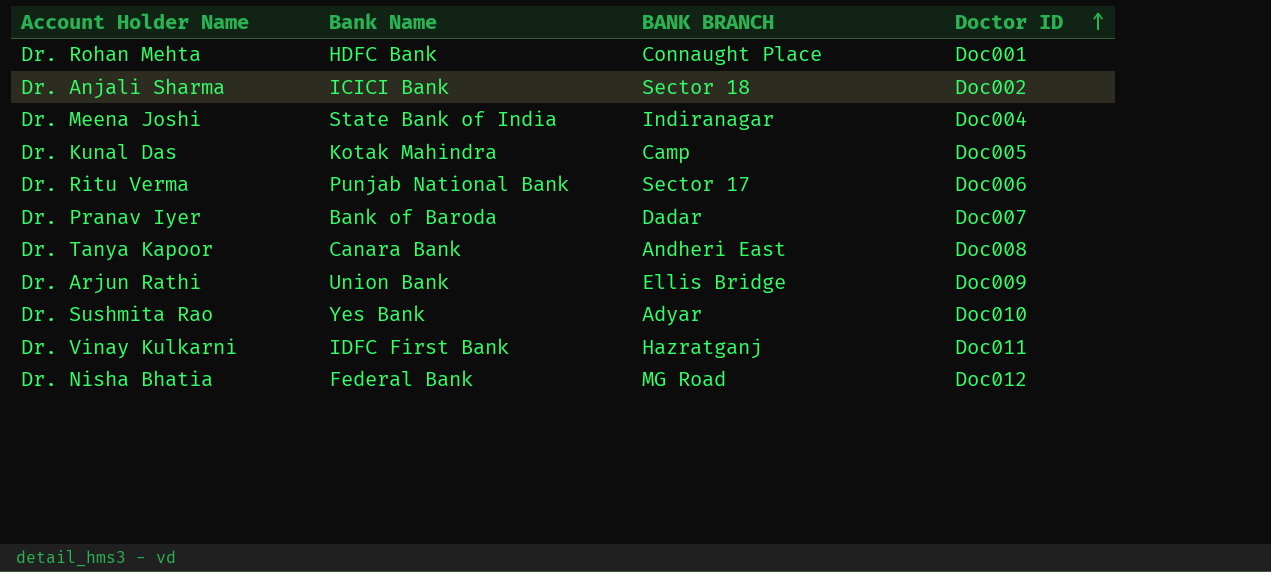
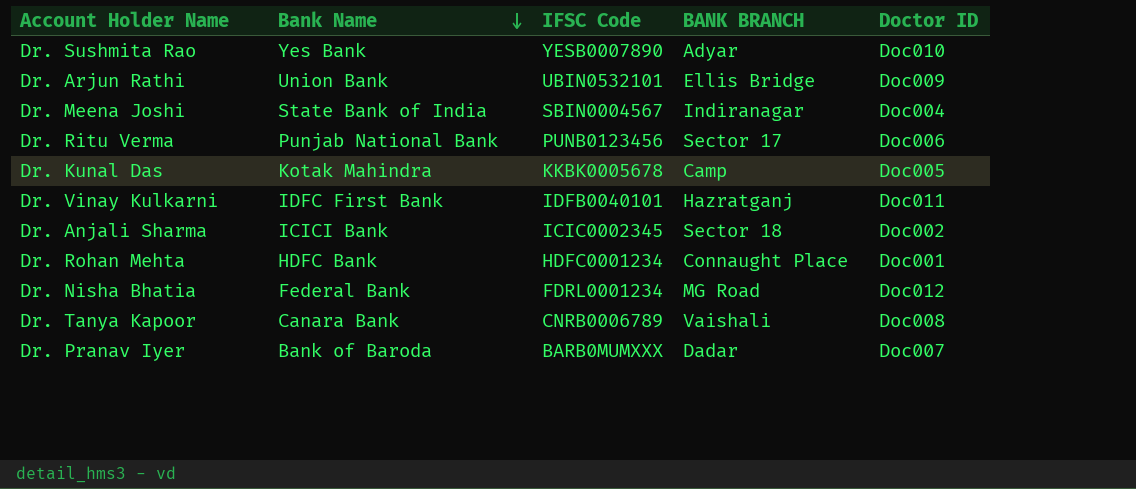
row order: Doctor ID ascending -> Bank Name descending
column IFSC Code | position: none -> 3
Dr. Tanya Kapoor | BANK BRANCH: Andheri East -> Vaishali

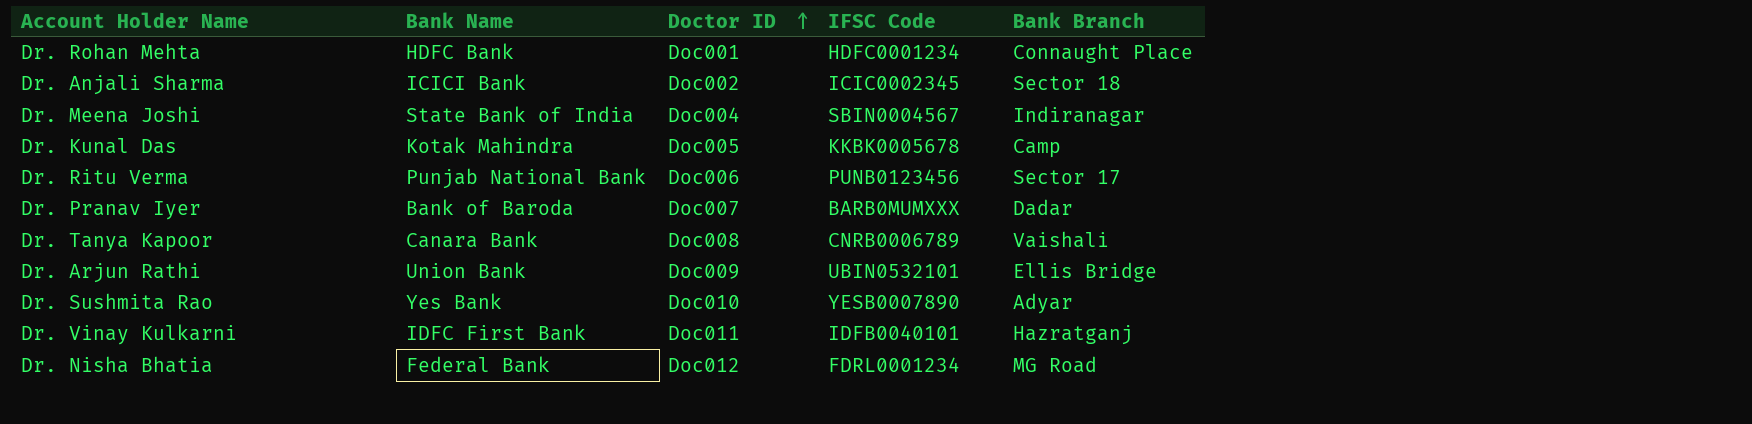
row order: Bank Name descending -> Doctor ID ascending
column Doctor ID | position: 5 -> 3
column name: BANK BRANCH -> Bank Branch

